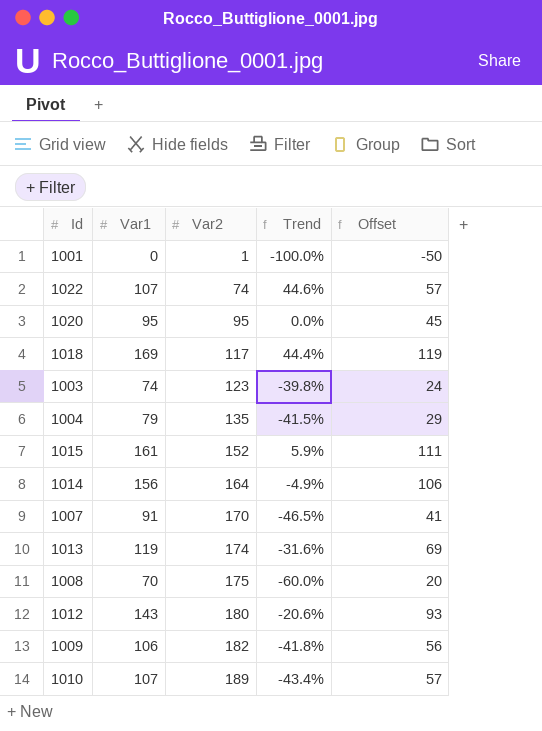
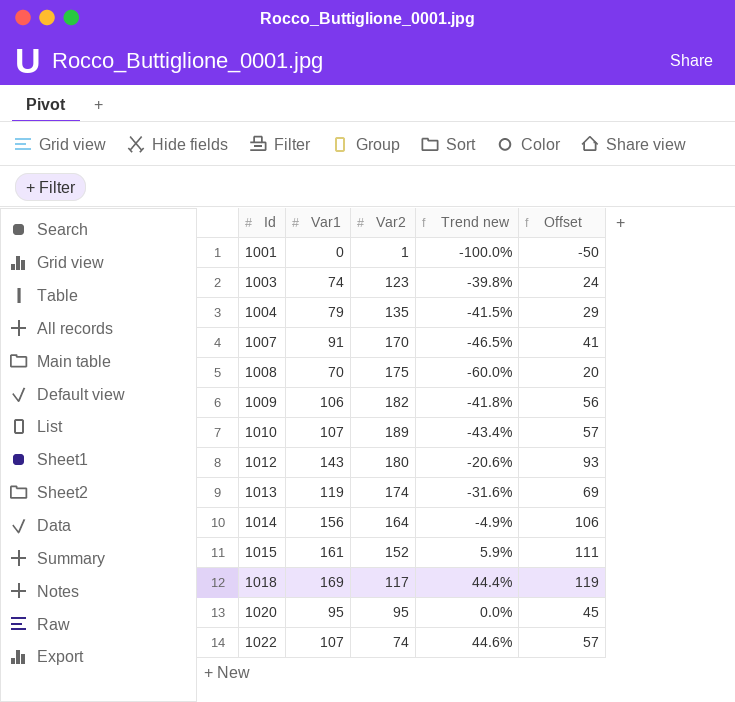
row order: Var2 ascending -> Id ascending
column name: Trend -> Trend new

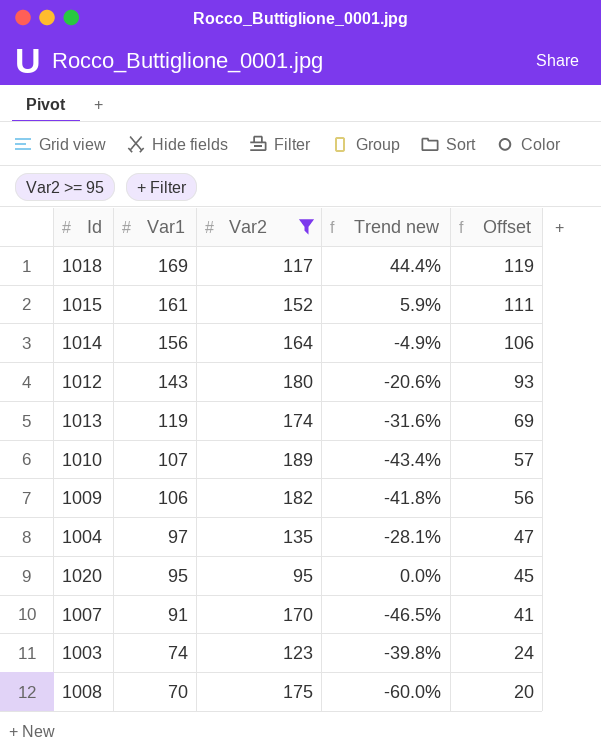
filter: none -> Var2 >= 95
row order: Id ascending -> Var1 descending
1004 | Var1: 79 -> 97
1004 | Trend new: -41.5% -> -28.1%
1004 | Offset: 29 -> 47

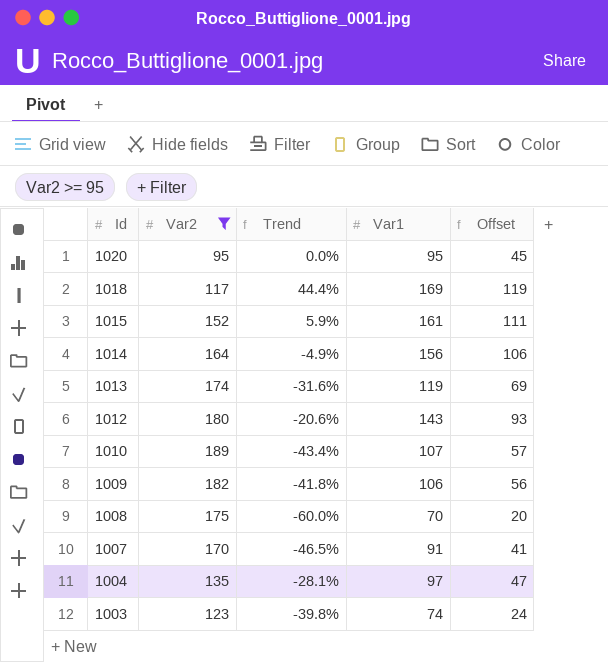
row order: Var1 descending -> Id descending
column name: Trend new -> Trend
column Var1 | position: 2 -> 4

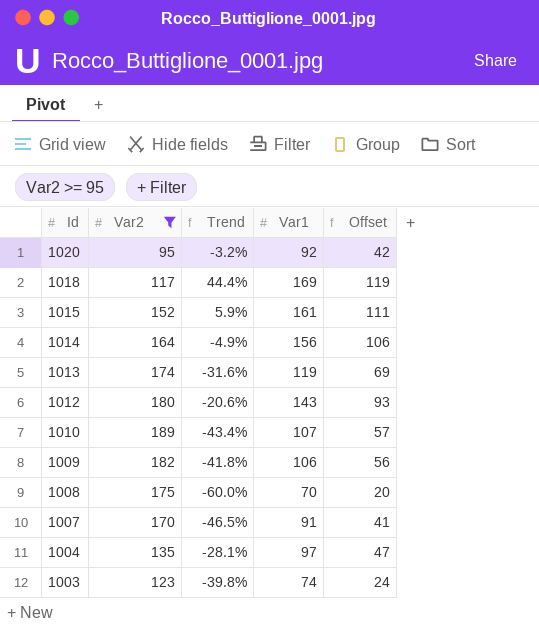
1020 | Trend: 0.0% -> -3.2%
1020 | Var1: 95 -> 92
1020 | Offset: 45 -> 42

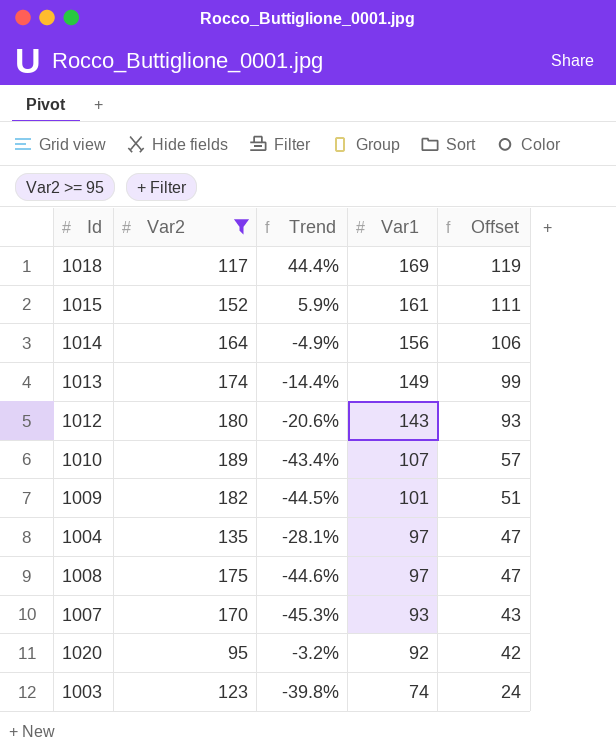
row order: Id descending -> Var1 descending
1013 | Trend: -31.6% -> -14.4%
1013 | Var1: 119 -> 149
1013 | Offset: 69 -> 99
1009 | Trend: -41.8% -> -44.5%
1009 | Var1: 106 -> 101
1009 | Offset: 56 -> 51
1008 | Trend: -60.0% -> -44.6%
1008 | Var1: 70 -> 97
1008 | Offset: 20 -> 47
1007 | Trend: -46.5% -> -45.3%
1007 | Var1: 91 -> 93
1007 | Offset: 41 -> 43

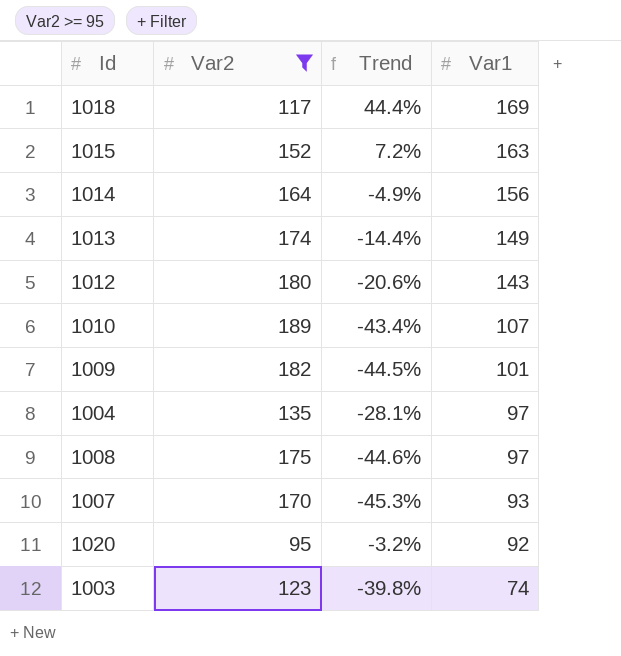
column Offset | formula: [Var1] - 50 -> none
1015 | Trend: 5.9% -> 7.2%
1015 | Var1: 161 -> 163

